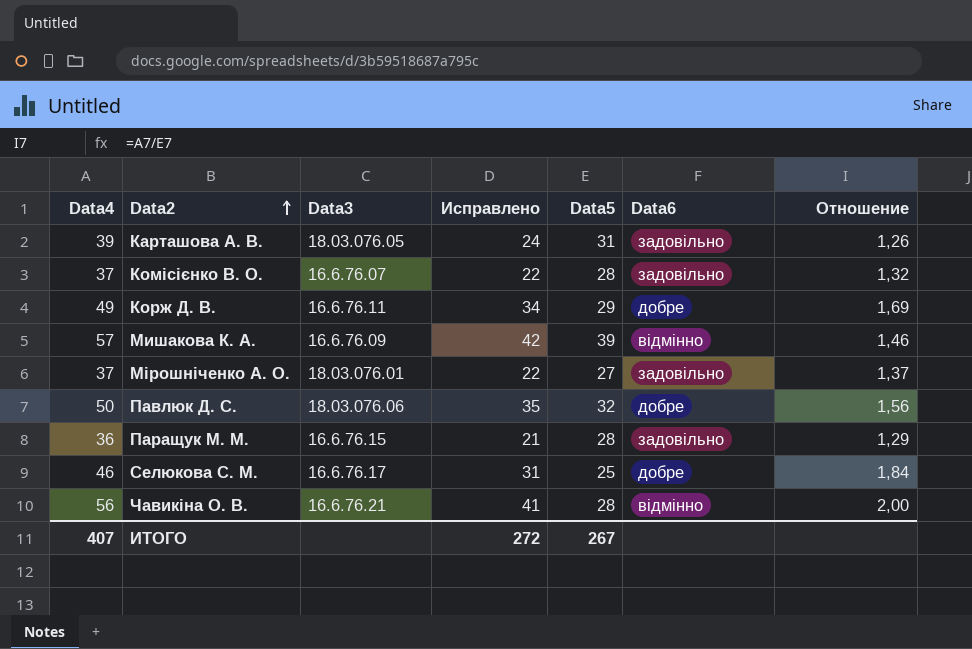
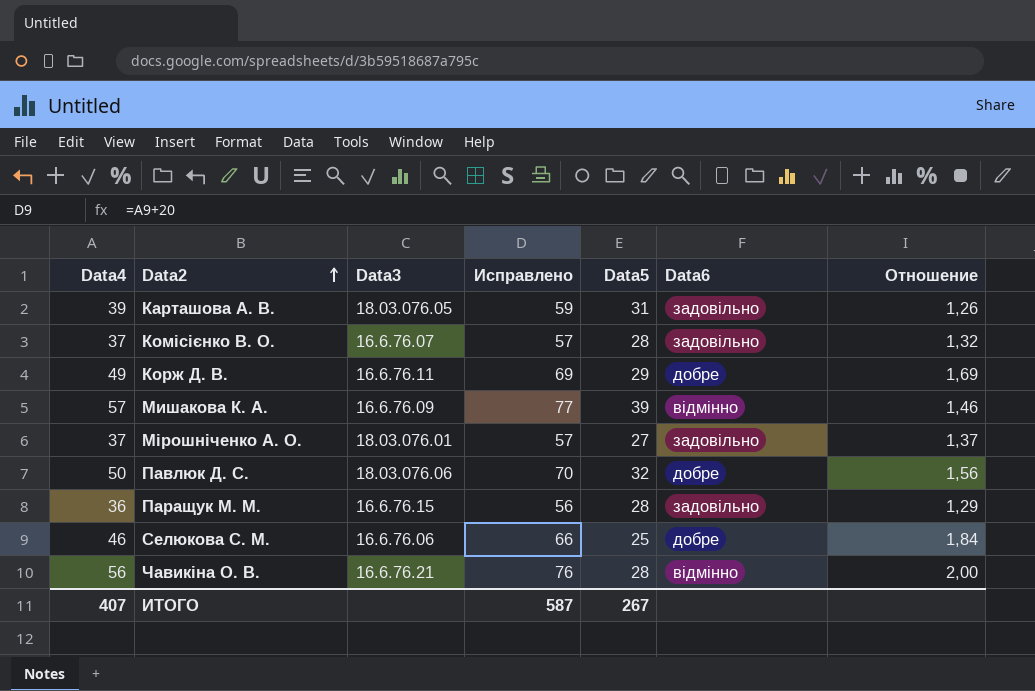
column Исправлено | formula: [Data4] - 15 -> [Data4] + 20
Селюкова С. М. | Data3: 16.6.76.17 -> 16.6.76.06
ИТОГО | Исправлено: 272 -> 587

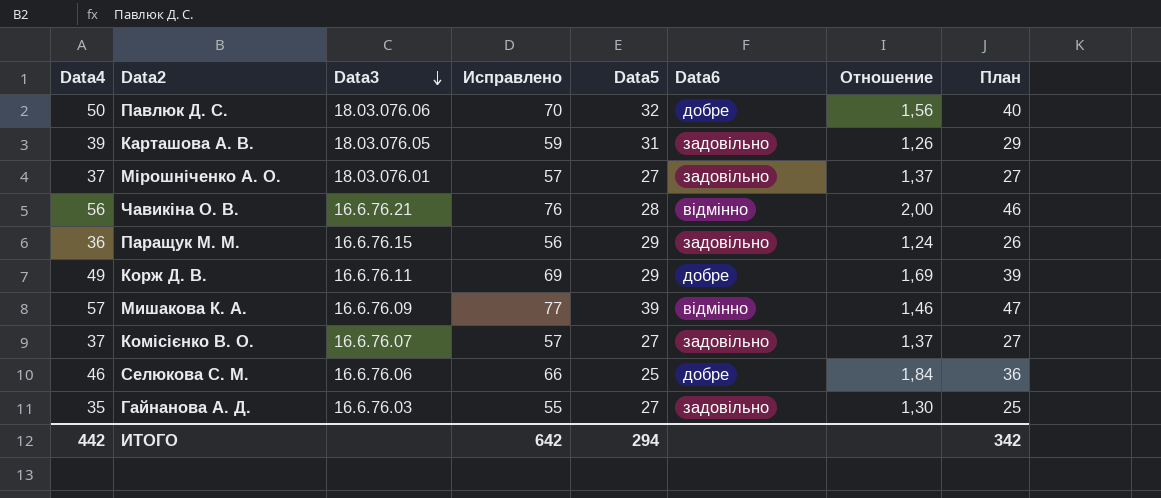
row order: Data2 ascending -> Data3 descending
column План | formula: none -> [Data4] - 10
Паращук М. М. | Data5: 28 -> 29
Паращук М. М. | Отношение: 1,29 -> 1,24
Комісієнко В. О. | Data5: 28 -> 27
Комісієнко В. О. | Отношение: 1,32 -> 1,37
row Гайнанова А. Д.: none -> 35 | 16.6.76.03 | 55 | 27 | задовільно | 1,30 | 25
ИТОГО | Data4: 407 -> 442
ИТОГО | Исправлено: 587 -> 642
ИТОГО | Data5: 267 -> 294

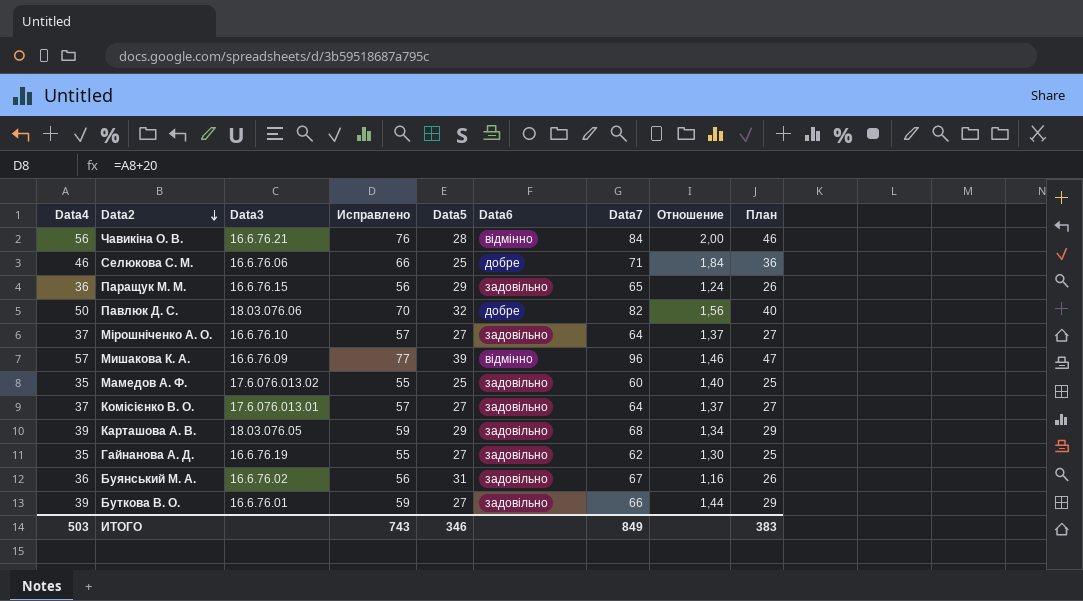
row order: Data3 descending -> Data2 descending
column Data7 | formula: none -> [Data4] + [Data5]
row Корж Д. В.: 49 | 16.6.76.11 | 69 | 29 | добре | 1,69 | 39 -> none
Мірошніченко А. О. | Data3: 18.03.076.01 -> 16.6.76.10
row Мамедов А. Ф.: none -> 35 | 17.6.076.013.02 | 55 | 25 | задовільно | 60 | 1,40 | 25
Комісієнко В. О. | Data3: 16.6.76.07 -> 17.6.076.013.01
Карташова А. В. | Data5: 31 -> 29
Карташова А. В. | Отношение: 1,26 -> 1,34
Гайнанова А. Д. | Data3: 16.6.76.03 -> 16.6.76.19
row Буянський М. А.: none -> 36 | 16.6.76.02 | 56 | 31 | задовільно | 67 | 1,16 | 26
row Буткова В. О.: none -> 39 | 16.6.76.01 | 59 | 27 | задовільно | 66 | 1,44 | 29
ИТОГО | Data4: 442 -> 503
ИТОГО | Исправлено: 642 -> 743
ИТОГО | Data5: 294 -> 346
ИТОГО | План: 342 -> 383

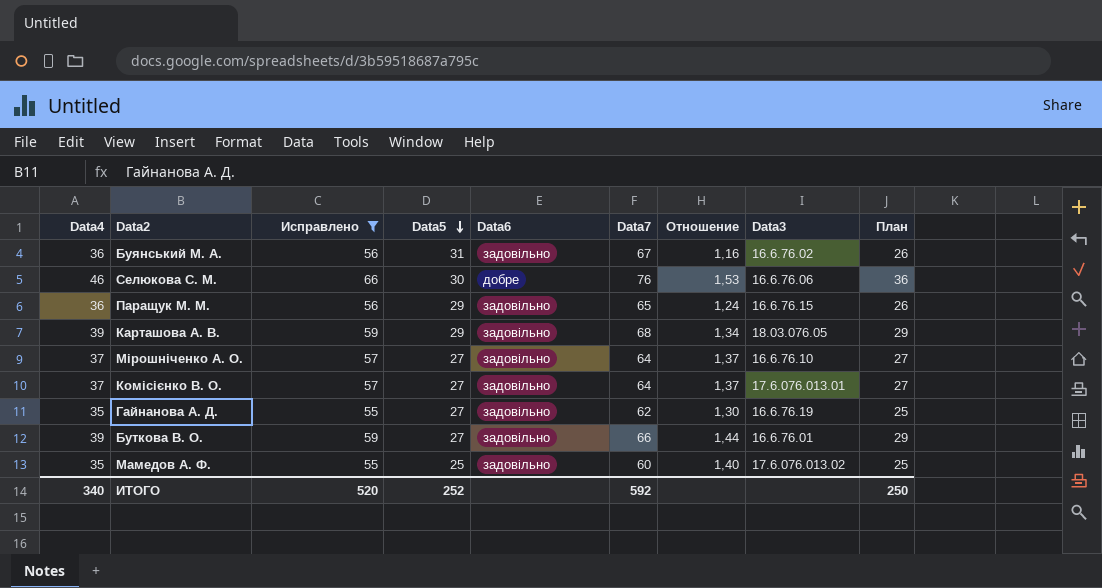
filter: none -> Исправлено <= 66
row order: Data2 descending -> Data5 descending
column Data3 | position: 3 -> 8
Селюкова С. М. | Data5: 25 -> 30
Селюкова С. М. | Data7: 71 -> 76
Селюкова С. М. | Отношение: 1,84 -> 1,53
ИТОГО | Data4: 503 -> 340
ИТОГО | Исправлено: 743 -> 520
ИТОГО | Data5: 346 -> 252
ИТОГО | Data7: 849 -> 592
ИТОГО | План: 383 -> 250

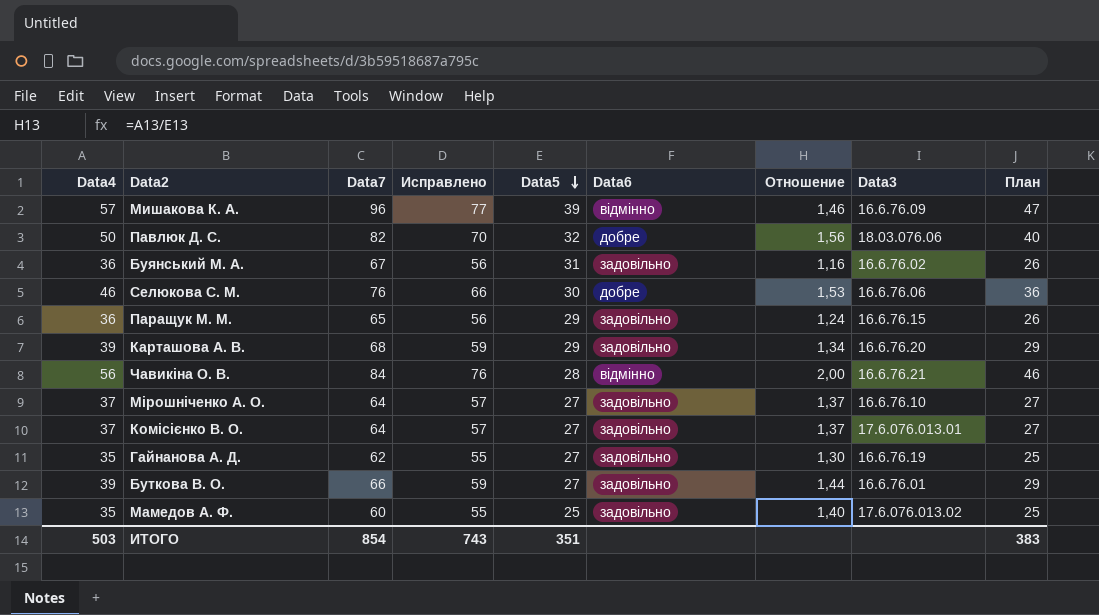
filter: Исправлено <= 66 -> none
column Data7 | position: 6 -> 3
Карташова А. В. | Data3: 18.03.076.05 -> 16.6.76.20
ИТОГО | Data4: 340 -> 503
ИТОГО | Data7: 592 -> 854
ИТОГО | Исправлено: 520 -> 743
ИТОГО | Data5: 252 -> 351
ИТОГО | План: 250 -> 383

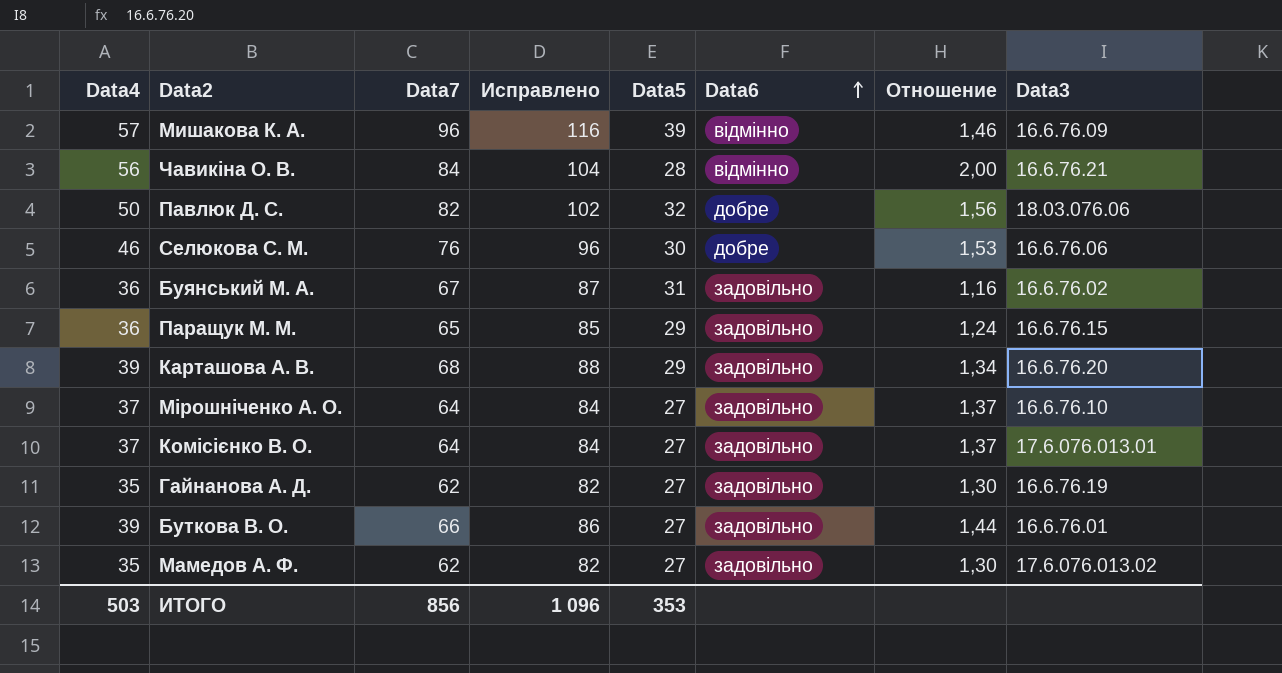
row order: Data5 descending -> Data6 ascending
column План | formula: [Data4] - 10 -> none
column Исправлено | formula: [Data4] + 20 -> [Data7] + 20
Мамедов А. Ф. | Data7: 60 -> 62
Мамедов А. Ф. | Data5: 25 -> 27
Мамедов А. Ф. | Отношение: 1,40 -> 1,30
ИТОГО | Data7: 854 -> 856
ИТОГО | Исправлено: 743 -> 1 096
ИТОГО | Data5: 351 -> 353

